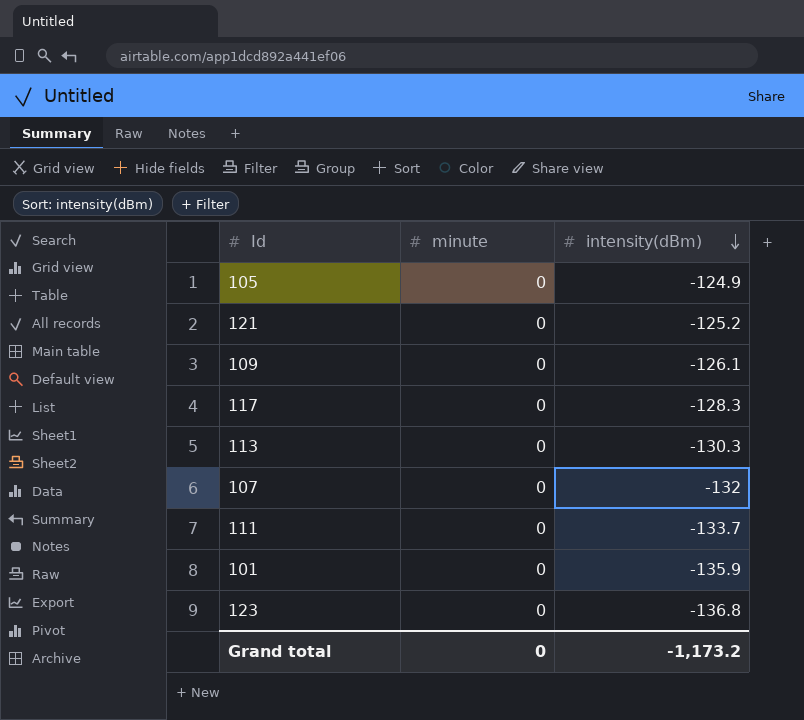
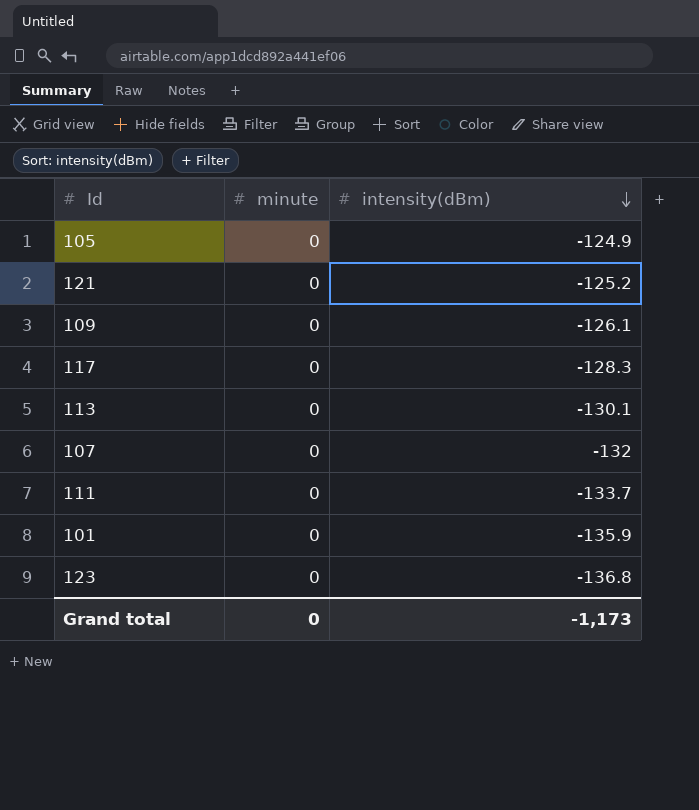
113 | intensity(dBm): -130.3 -> -130.1
Grand total | intensity(dBm): -1,173.2 -> -1,173

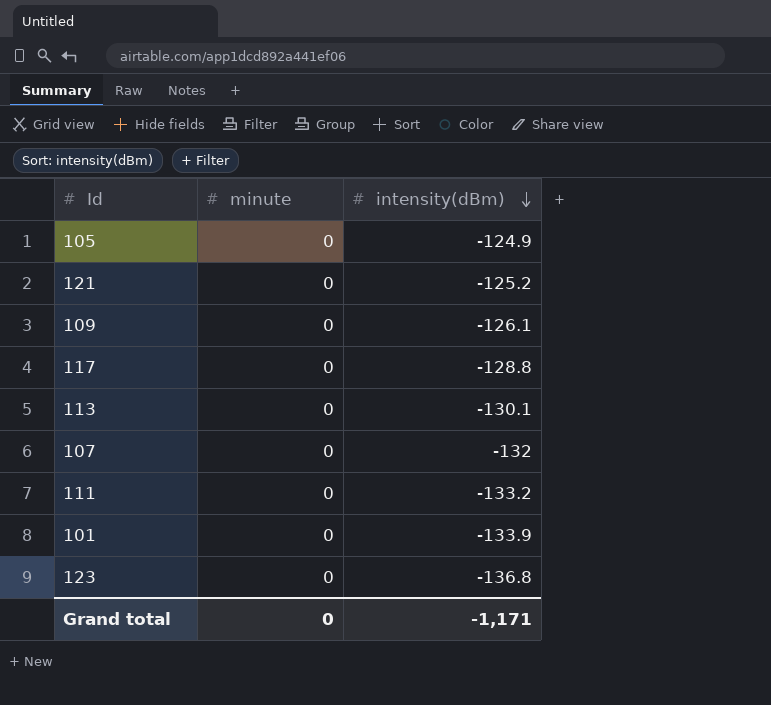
117 | intensity(dBm): -128.3 -> -128.8
111 | intensity(dBm): -133.7 -> -133.2
101 | intensity(dBm): -135.9 -> -133.9
Grand total | intensity(dBm): -1,173 -> -1,171

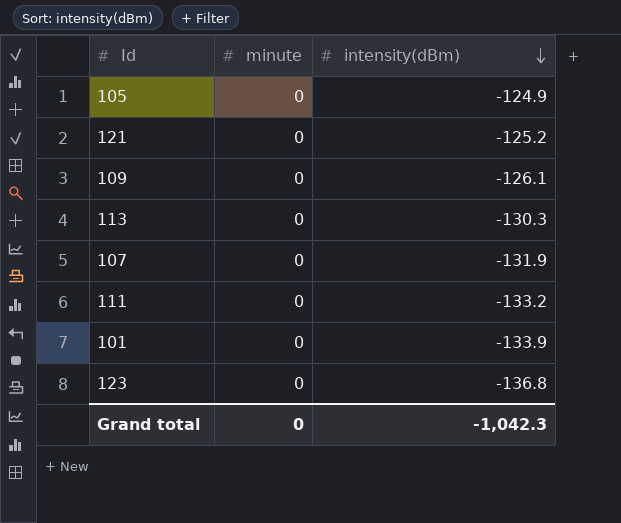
row 117: 0 | -128.8 -> none
113 | intensity(dBm): -130.1 -> -130.3
107 | intensity(dBm): -132 -> -131.9
Grand total | intensity(dBm): -1,171 -> -1,042.3

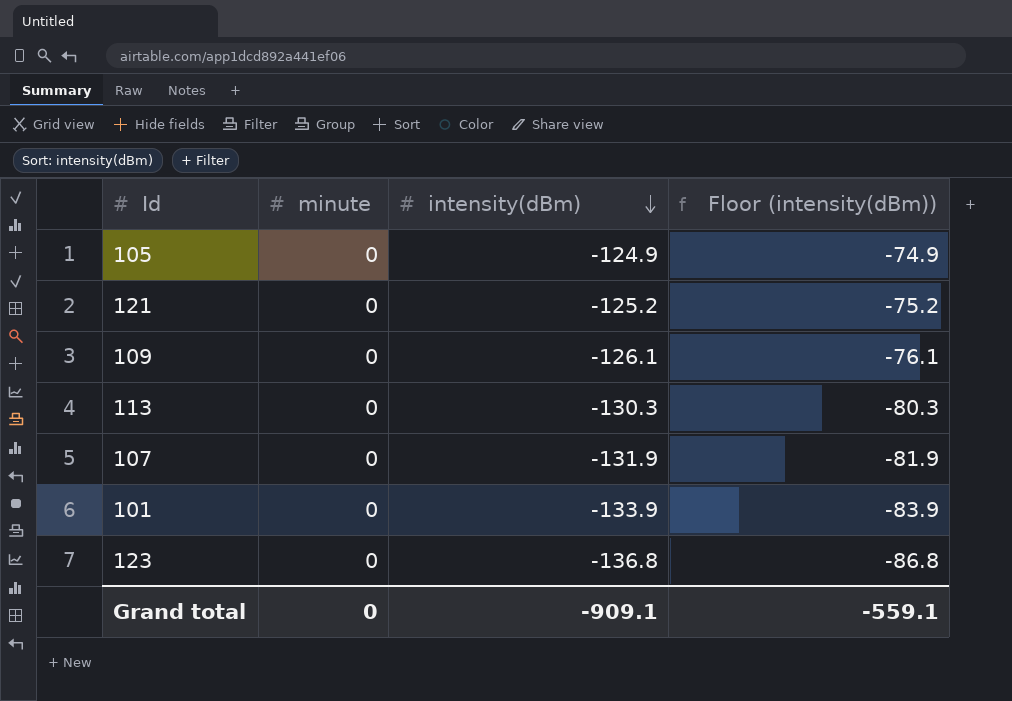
column Floor (intensity(dBm)) | formula: none -> [intensity(dBm)] + 50
row 111: 0 | -133.2 -> none
Grand total | intensity(dBm): -1,042.3 -> -909.1

